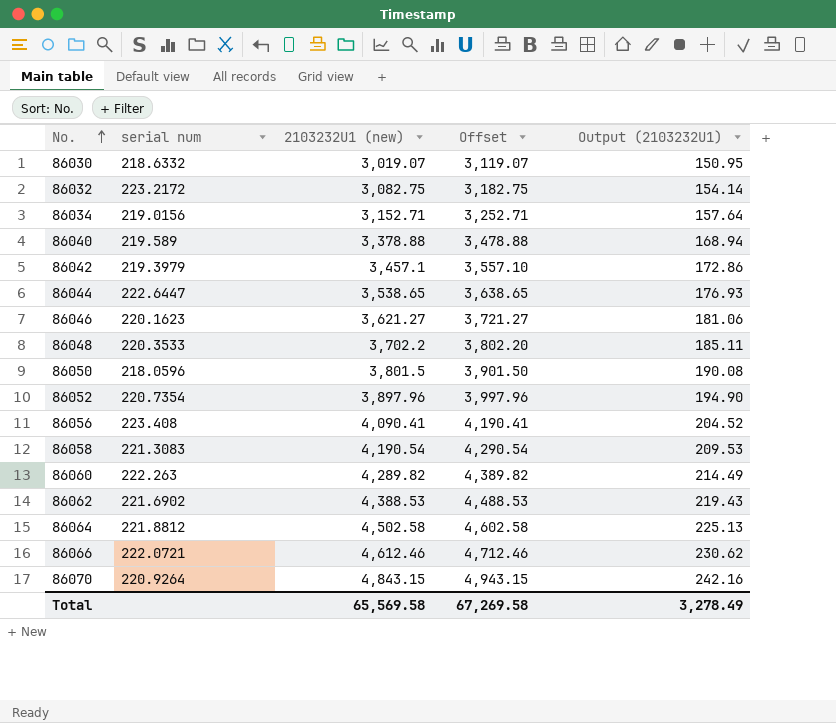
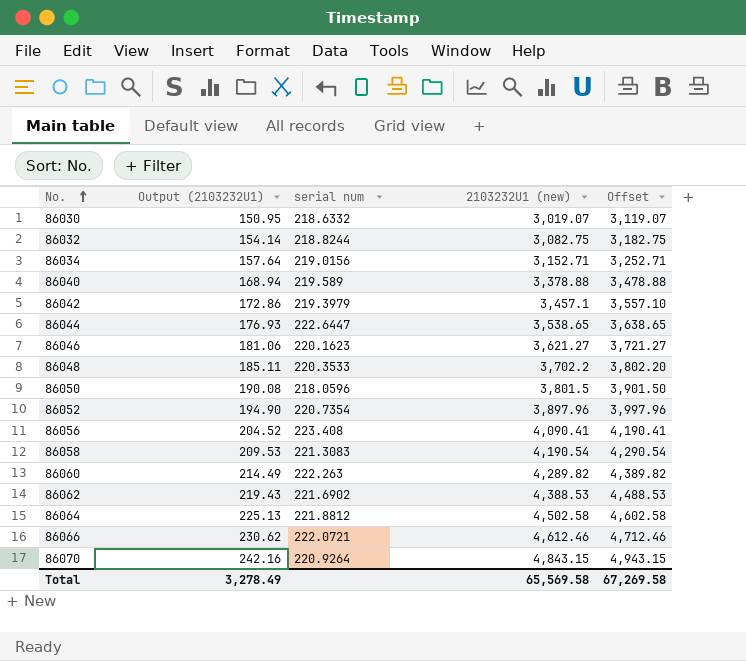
column Output (2103232U1) | position: 5 -> 2
86032 | serial num: 223.2172 -> 218.8244

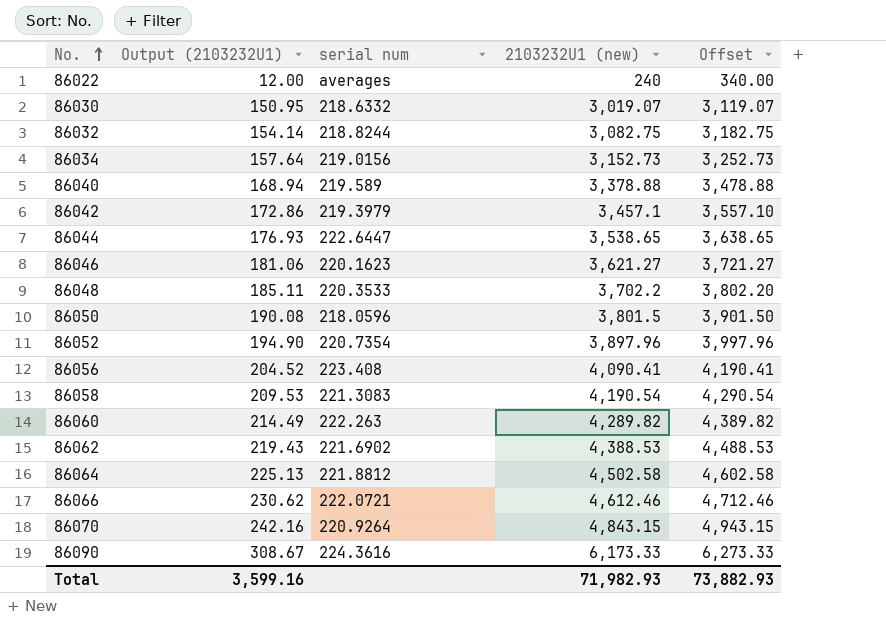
row 86022: none -> 12.00 | averages | 240 | 340.00
86034 | 2103232U1 (new): 3,152.71 -> 3,152.73
86034 | Offset: 3,252.71 -> 3,252.73
row 86090: none -> 308.67 | 224.3616 | 6,173.33 | 6,273.33
Total | Output (2103232U1): 3,278.49 -> 3,599.16
Total | 2103232U1 (new): 65,569.58 -> 71,982.93
Total | Offset: 67,269.58 -> 73,882.93

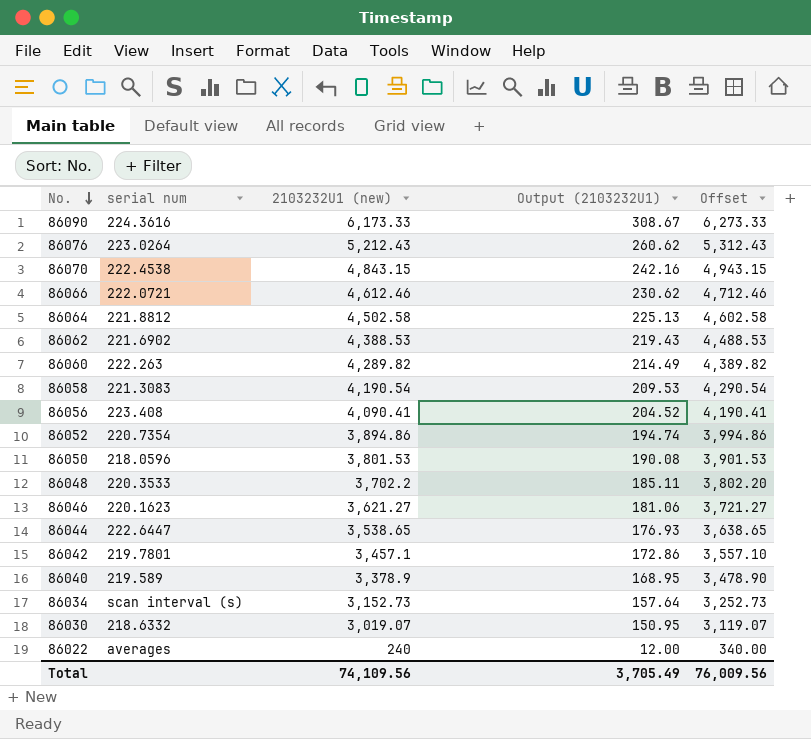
row order: No. ascending -> No. descending
column Output (2103232U1) | position: 2 -> 4
row 86032: 154.14 | 218.8244 | 3,082.75 | 3,182.75 -> none
row 86076: none -> 223.0264 | 5,212.43 | 260.62 | 5,312.43
86070 | serial num: 220.9264 -> 222.4538
86052 | 2103232U1 (new): 3,897.96 -> 3,894.86
86052 | Output (2103232U1): 194.90 -> 194.74
86052 | Offset: 3,997.96 -> 3,994.86
86050 | 2103232U1 (new): 3,801.5 -> 3,801.53
86050 | Offset: 3,901.50 -> 3,901.53
86042 | serial num: 219.3979 -> 219.7801
86040 | 2103232U1 (new): 3,378.88 -> 3,378.9
86040 | Output (2103232U1): 168.94 -> 168.95
86040 | Offset: 3,478.88 -> 3,478.90
86034 | serial num: 219.0156 -> scan interval (s)
Total | 2103232U1 (new): 71,982.93 -> 74,109.56
Total | Output (2103232U1): 3,599.16 -> 3,705.49
Total | Offset: 73,882.93 -> 76,009.56

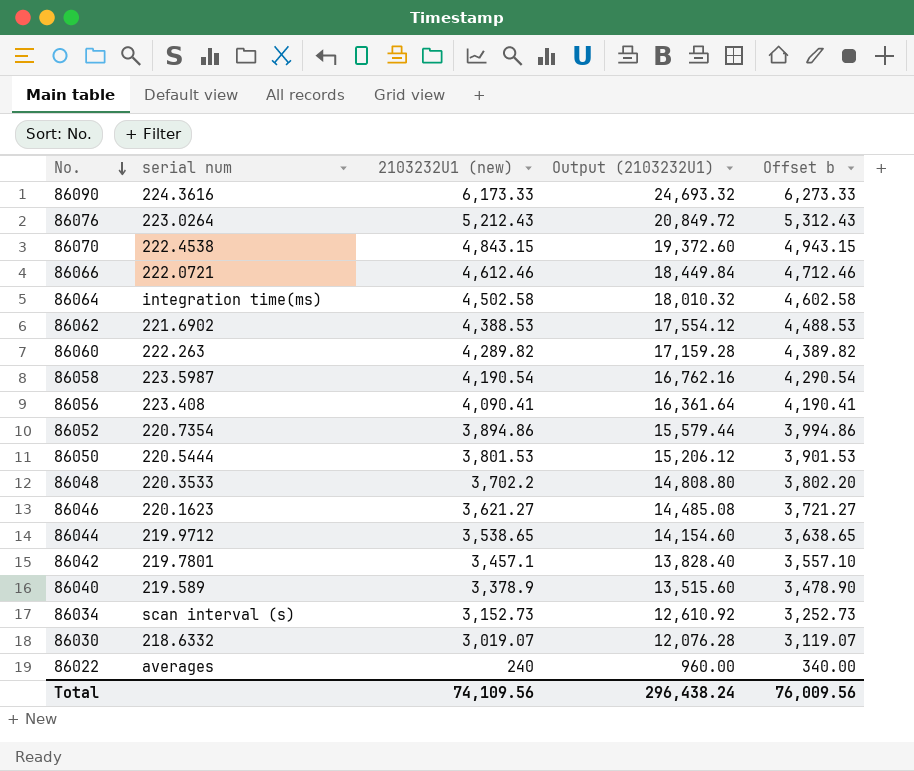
column Output (2103232U1) | formula: [2103232U1 (new)] * 0.05 -> [2103232U1 (new)] * 4
column name: Offset -> Offset b
86064 | serial num: 221.8812 -> integration time(ms)
86058 | serial num: 221.3083 -> 223.5987
86050 | serial num: 218.0596 -> 220.5444
86044 | serial num: 222.6447 -> 219.9712
Total | Output (2103232U1): 3,705.49 -> 296,438.24

